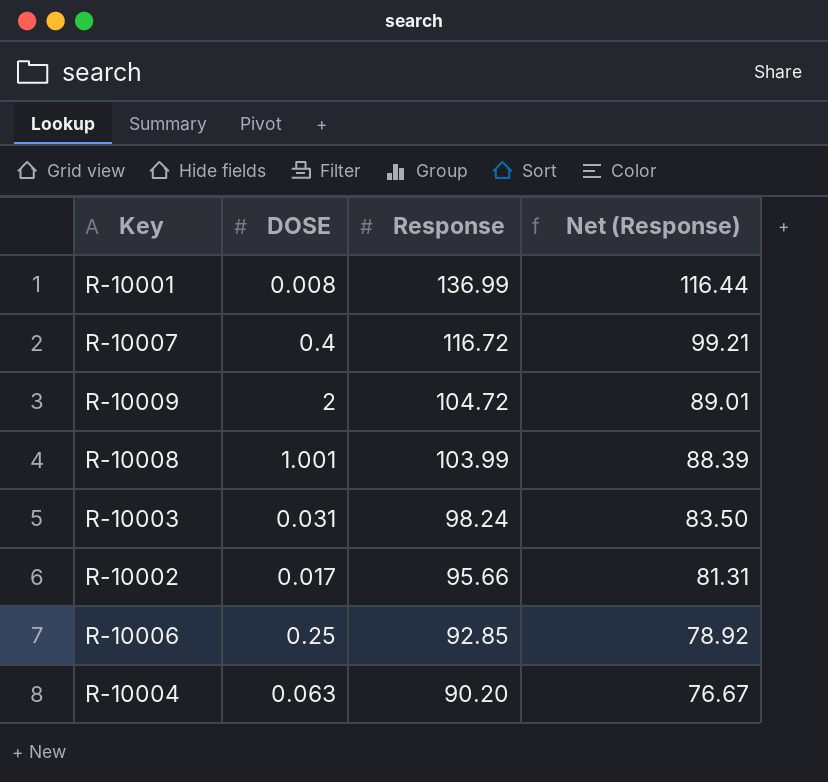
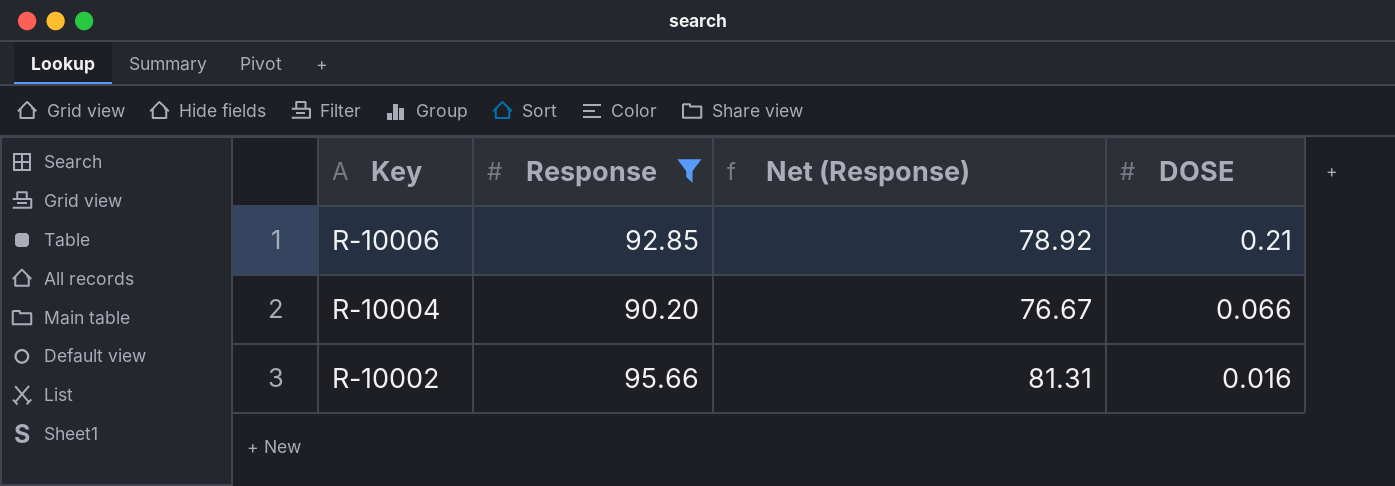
filter: none -> Response <= 95.66
row order: Response descending -> Key descending
column DOSE | position: 2 -> 4
R-10006 | DOSE: 0.25 -> 0.21
R-10004 | DOSE: 0.063 -> 0.066
R-10002 | DOSE: 0.017 -> 0.016

